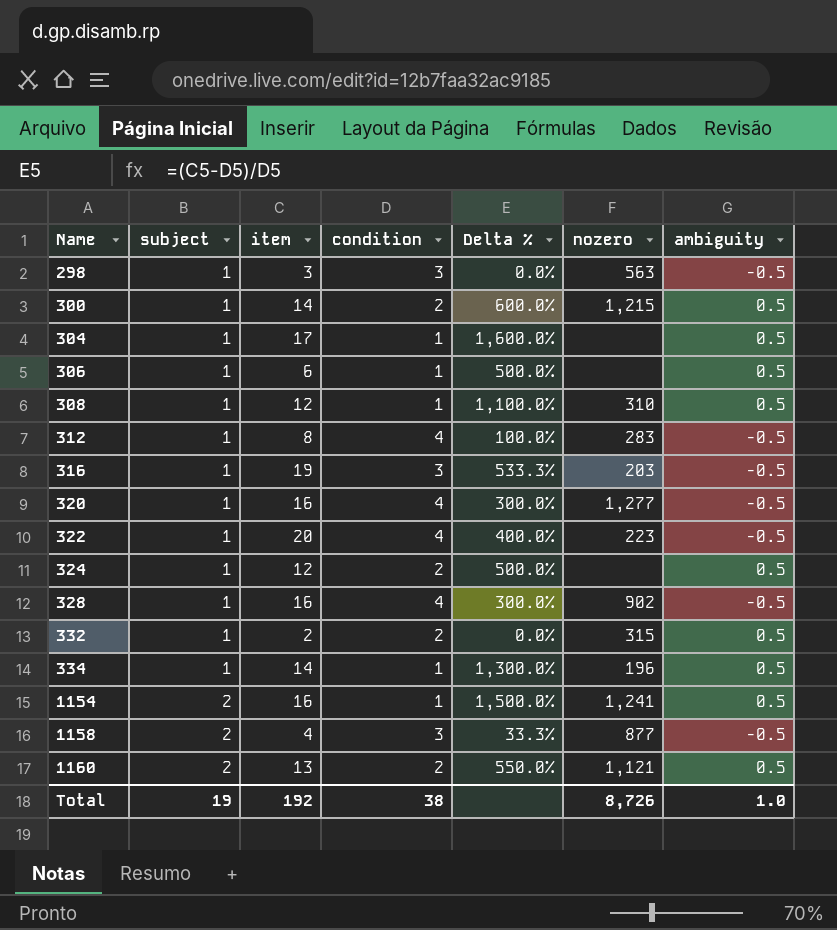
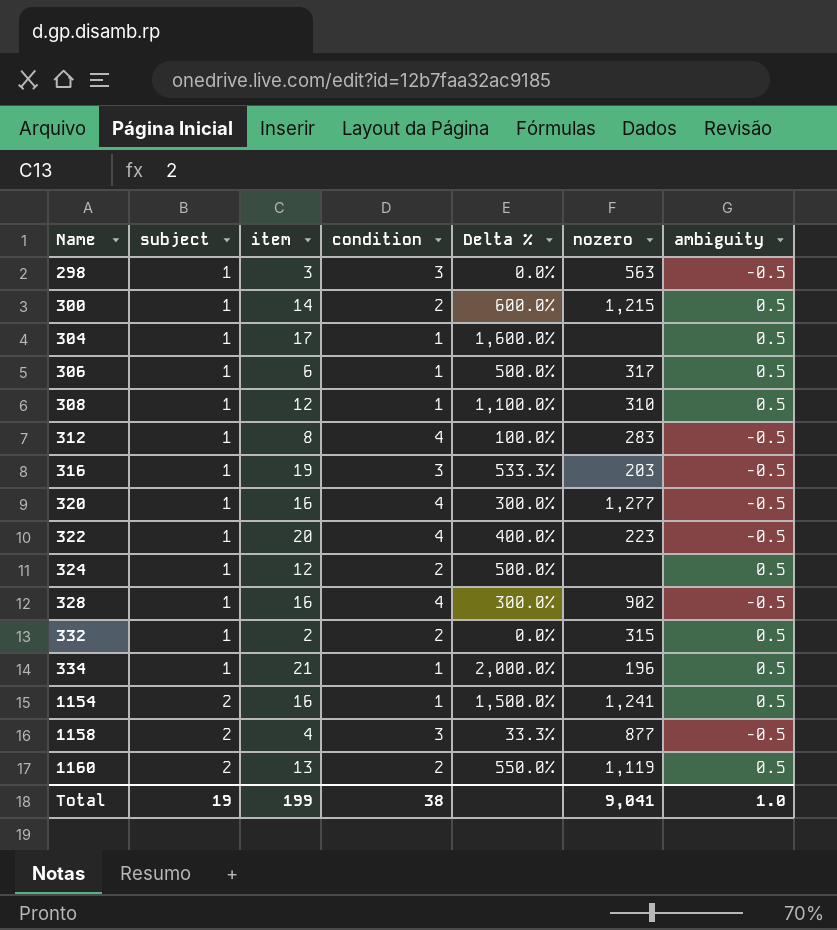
306 | nozero: none -> 317
334 | item: 14 -> 21
334 | Delta %: 1,300.0% -> 2,000.0%
1160 | nozero: 1,121 -> 1,119
Total | item: 192 -> 199
Total | nozero: 8,726 -> 9,041

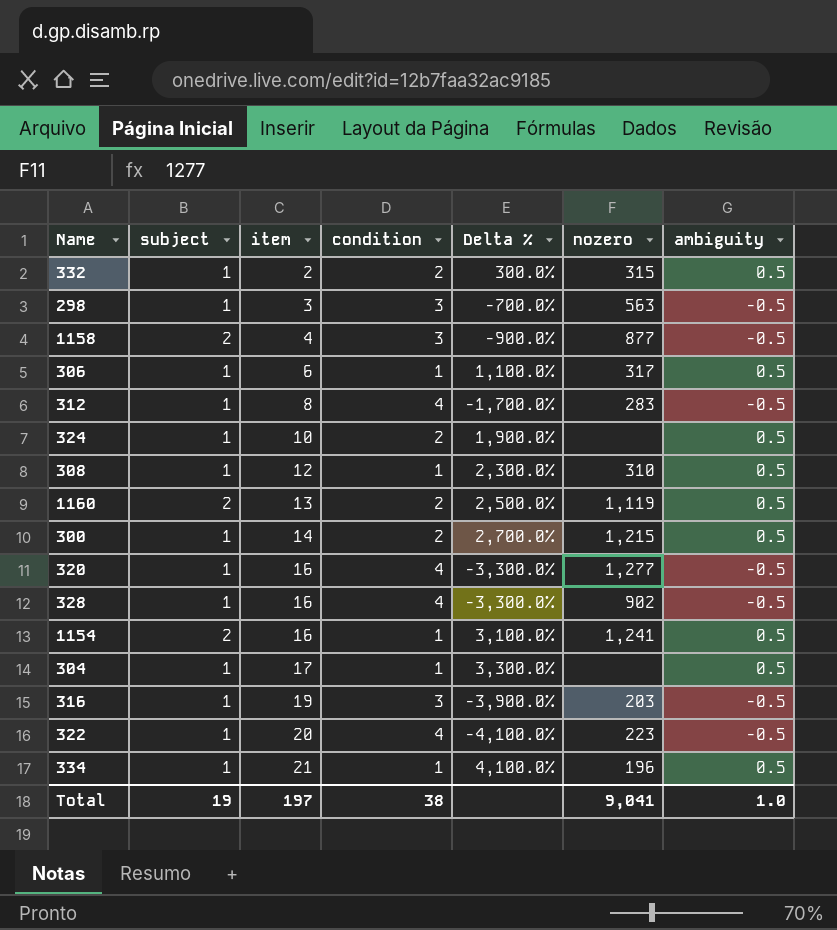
row order: Name ascending -> item ascending
column Delta % | formula: ([item] - [condition]) / [condition] -> ([item] - [ambiguity]) / [ambiguity]
324 | item: 12 -> 10
Total | item: 199 -> 197

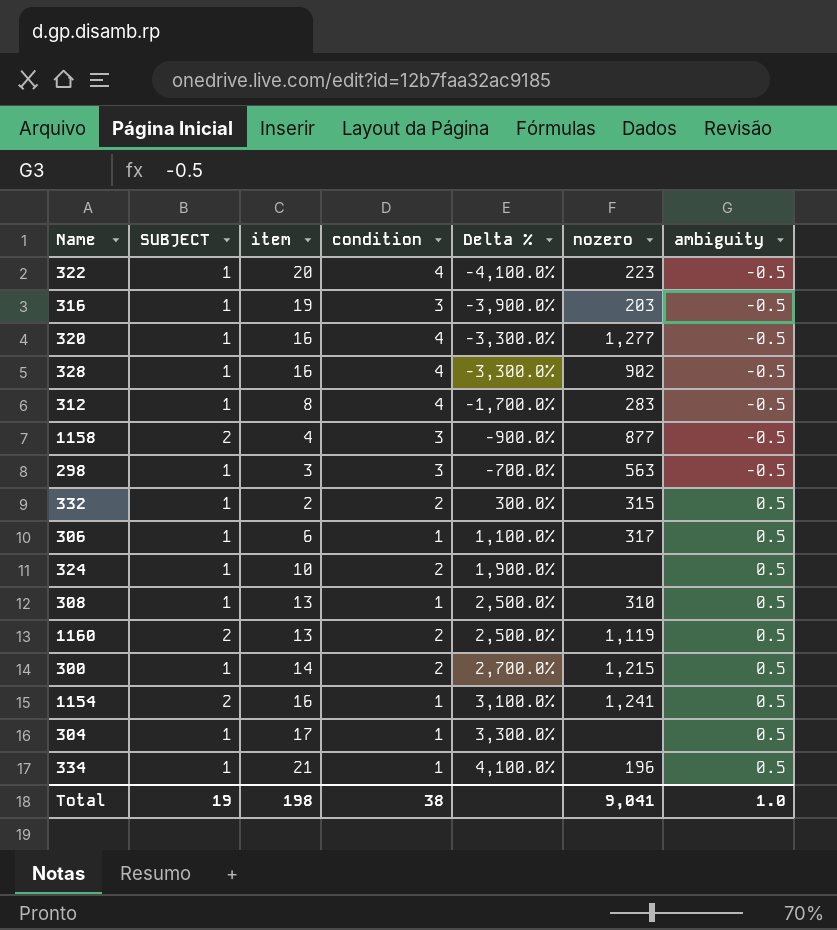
row order: item ascending -> Delta % ascending
column name: subject -> SUBJECT
308 | item: 12 -> 13
308 | Delta %: 2,300.0% -> 2,500.0%
Total | item: 197 -> 198

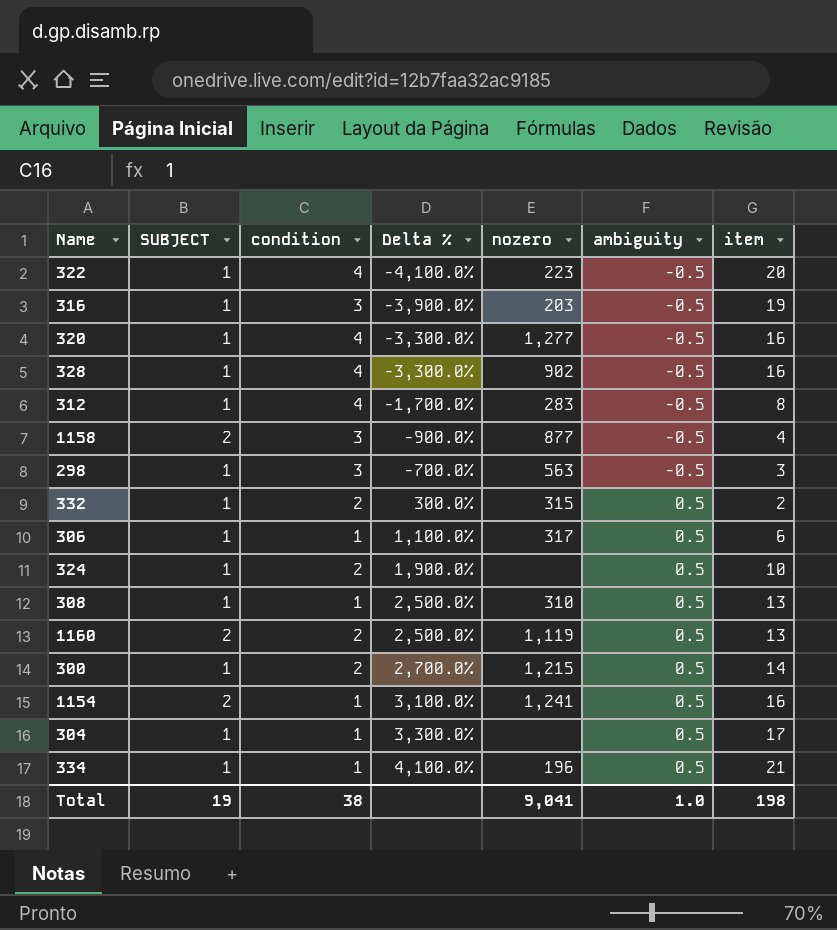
column item | position: 3 -> 7

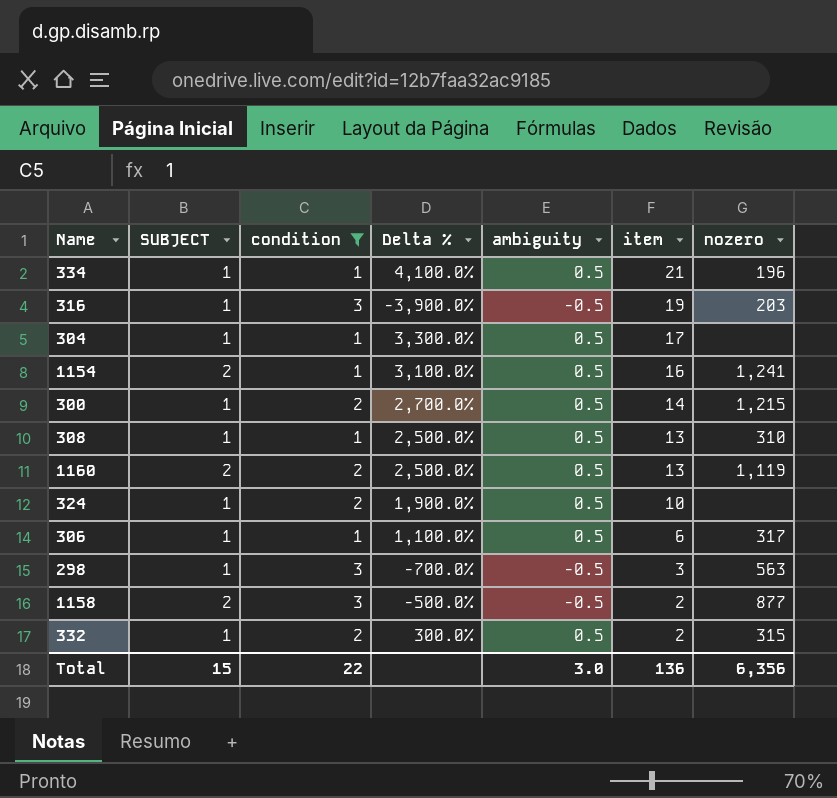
filter: none -> condition != 4
row order: Delta % ascending -> item descending
column nozero | position: 5 -> 7
1158 | Delta %: -900.0% -> -500.0%
1158 | item: 4 -> 2
Total | SUBJECT: 19 -> 15
Total | condition: 38 -> 22
Total | ambiguity: 1.0 -> 3.0
Total | item: 198 -> 136
Total | nozero: 9,041 -> 6,356

